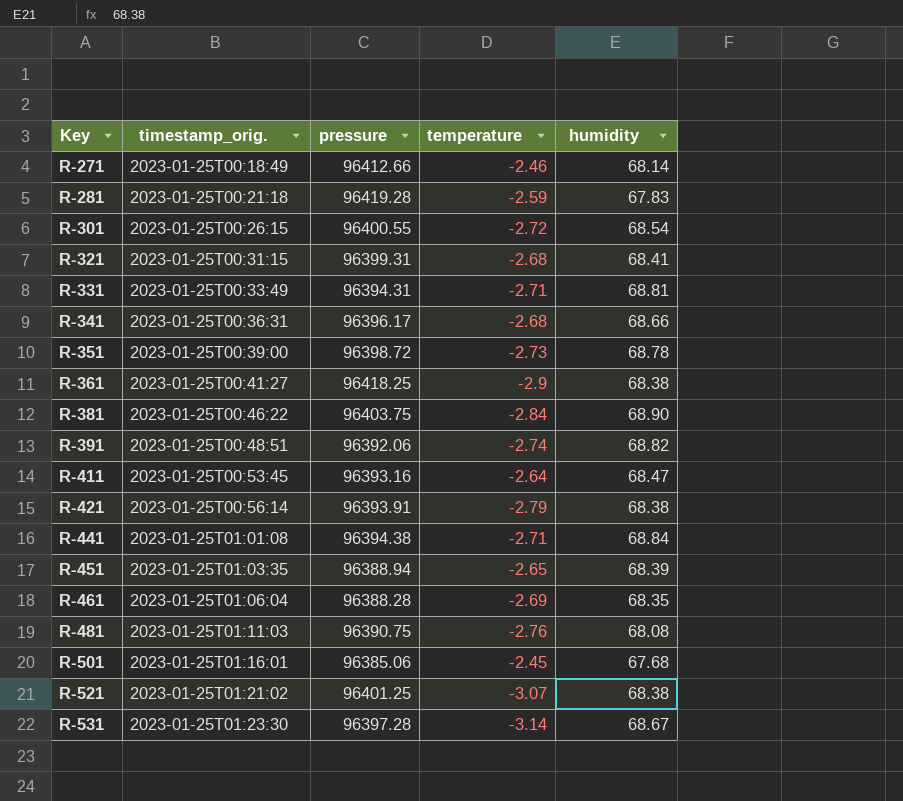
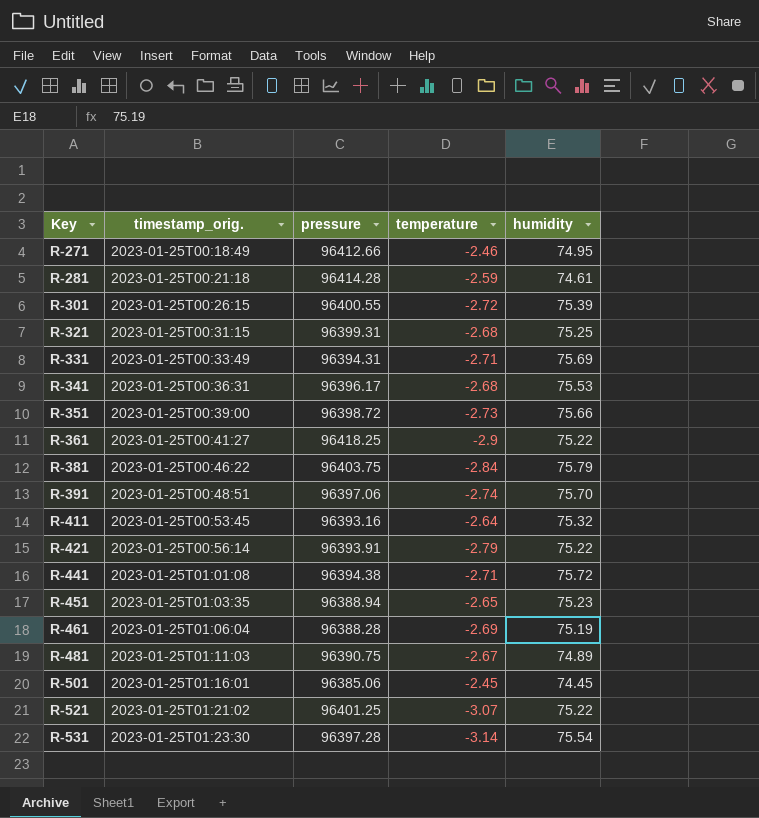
R-271 | humidity: 68.14 -> 74.95
R-281 | pressure: 96419.28 -> 96414.28
R-281 | humidity: 67.83 -> 74.61
R-301 | humidity: 68.54 -> 75.39
R-321 | humidity: 68.41 -> 75.25
R-331 | humidity: 68.81 -> 75.69
R-341 | humidity: 68.66 -> 75.53
R-351 | humidity: 68.78 -> 75.66
R-361 | humidity: 68.38 -> 75.22
R-381 | humidity: 68.90 -> 75.79
R-391 | pressure: 96392.06 -> 96397.06
R-391 | humidity: 68.82 -> 75.70
R-411 | humidity: 68.47 -> 75.32
R-421 | humidity: 68.38 -> 75.22
R-441 | humidity: 68.84 -> 75.72
R-451 | humidity: 68.39 -> 75.23
R-461 | humidity: 68.35 -> 75.19
R-481 | temperature: -2.76 -> -2.67
R-481 | humidity: 68.08 -> 74.89
R-501 | humidity: 67.68 -> 74.45
R-521 | humidity: 68.38 -> 75.22
R-531 | humidity: 68.67 -> 75.54

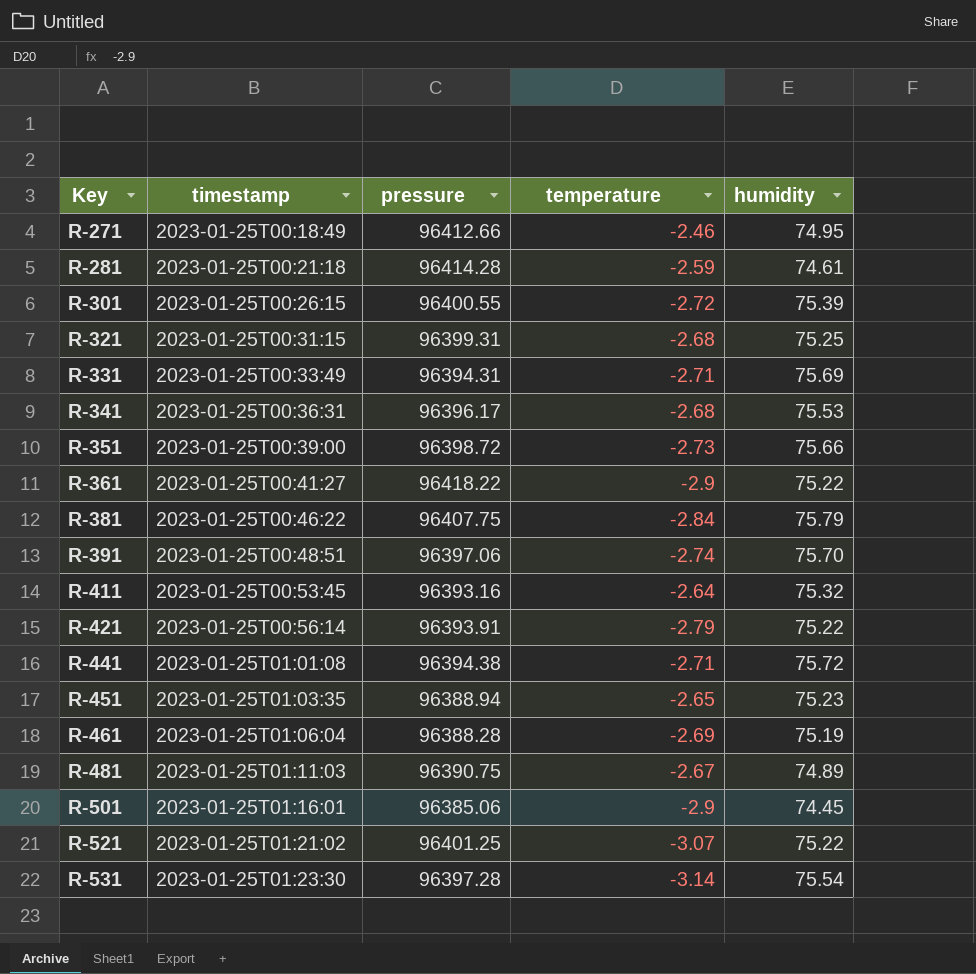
column name: timestamp_orig. -> timestamp
R-361 | pressure: 96418.25 -> 96418.22
R-381 | pressure: 96403.75 -> 96407.75
R-501 | temperature: -2.45 -> -2.9

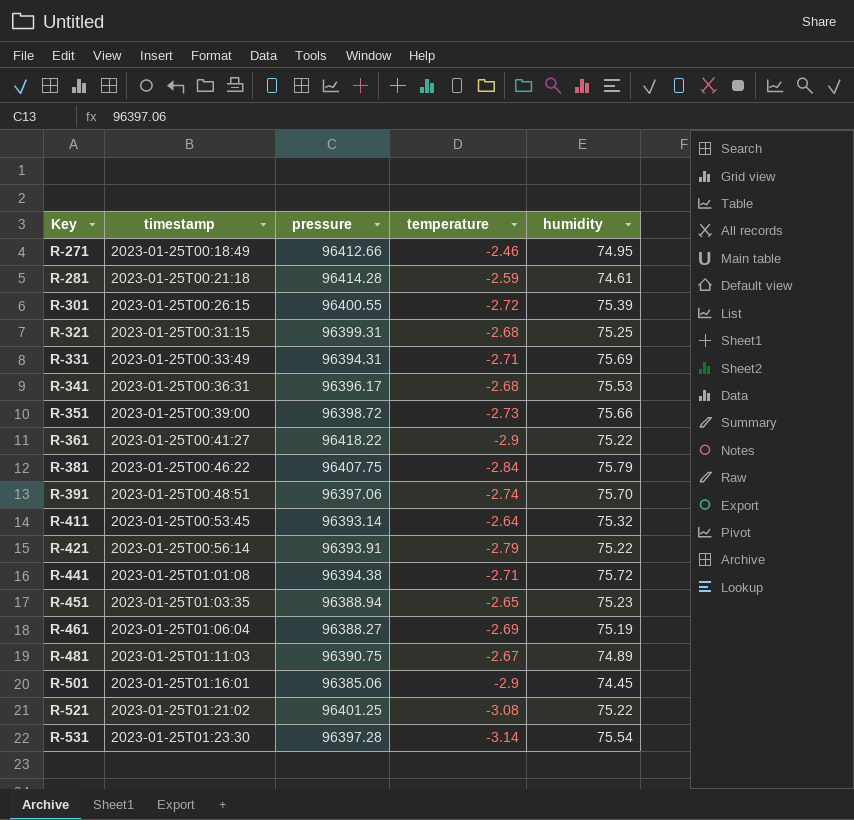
R-411 | pressure: 96393.16 -> 96393.14
R-461 | pressure: 96388.28 -> 96388.27
R-521 | temperature: -3.07 -> -3.08

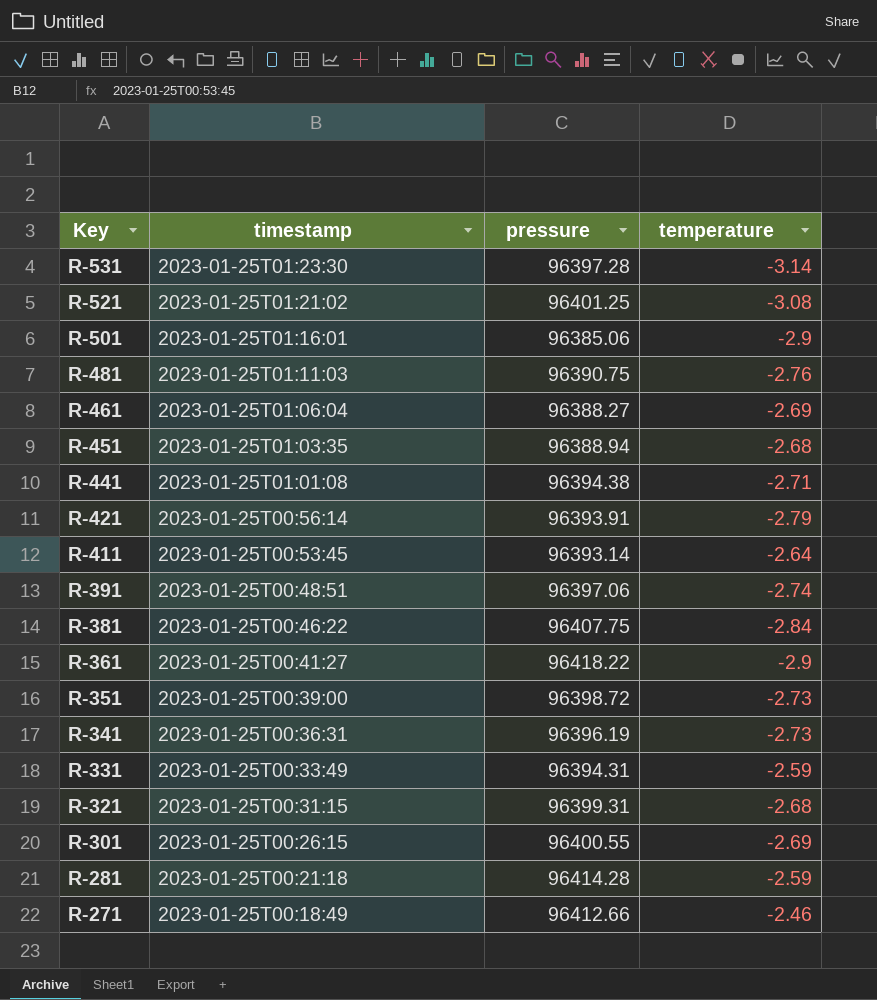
row order: Key ascending -> Key descending
column humidity | position: 5 -> none
R-481 | temperature: -2.67 -> -2.76
R-451 | temperature: -2.65 -> -2.68
R-341 | pressure: 96396.17 -> 96396.19
R-341 | temperature: -2.68 -> -2.73
R-331 | temperature: -2.71 -> -2.59
R-301 | temperature: -2.72 -> -2.69

